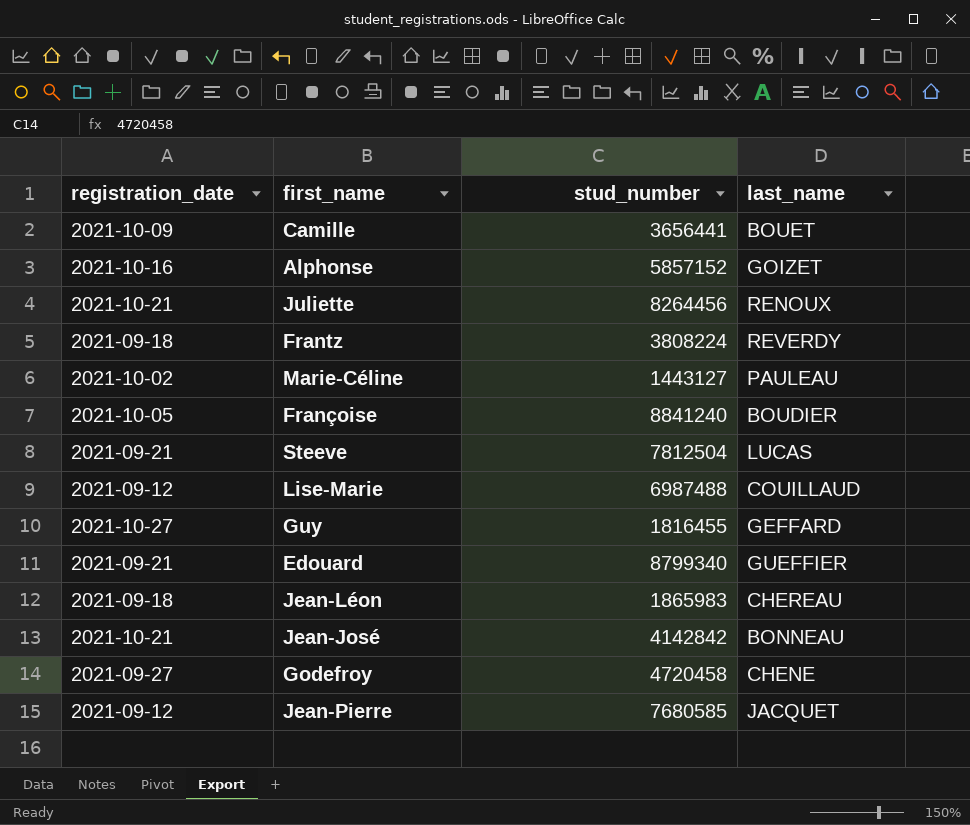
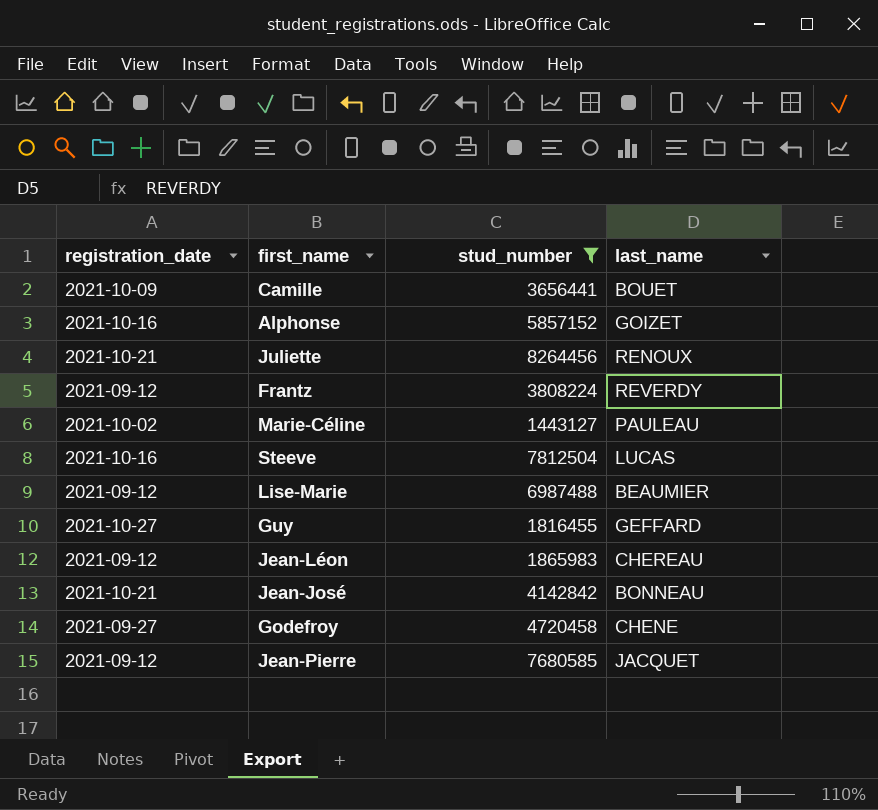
filter: none -> stud_number <= 8264456
Frantz | registration_date: 2021-09-18 -> 2021-09-12
Steeve | registration_date: 2021-09-21 -> 2021-10-16
Lise-Marie | last_name: COUILLAUD -> BEAUMIER
Jean-Léon | registration_date: 2021-09-18 -> 2021-09-12

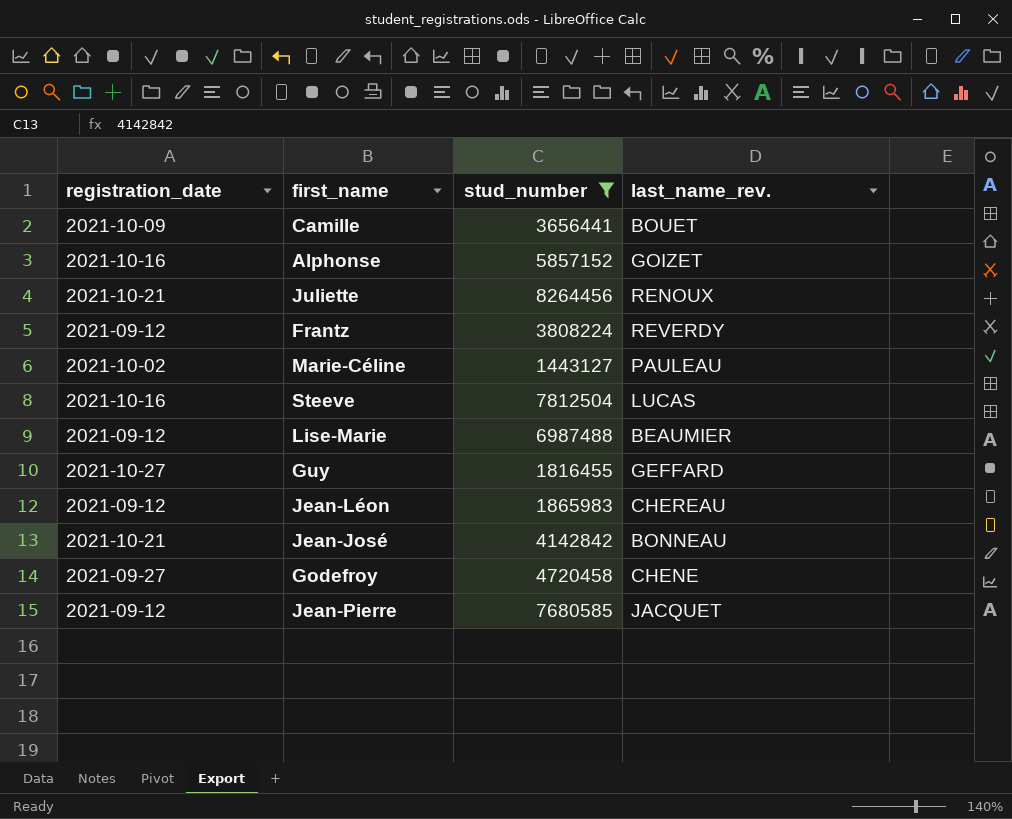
column name: last_name -> last_name_rev.

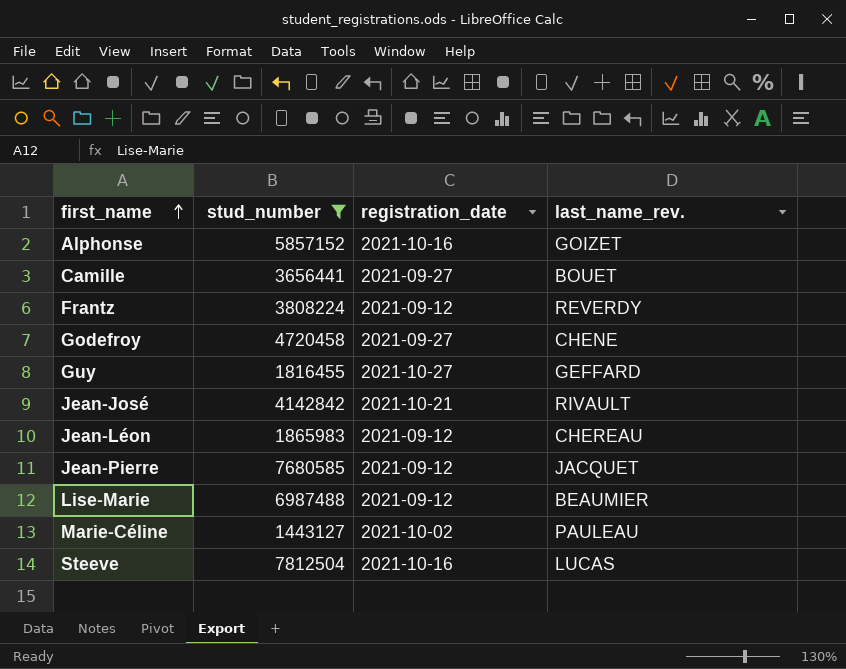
row order: none -> first_name ascending
column registration_date | position: 1 -> 3
row Juliette: 2021-10-21 | 8264456 | RENOUX -> none
Camille | registration_date: 2021-10-09 -> 2021-09-27
Jean-José | last_name_rev.: BONNEAU -> RIVAULT

